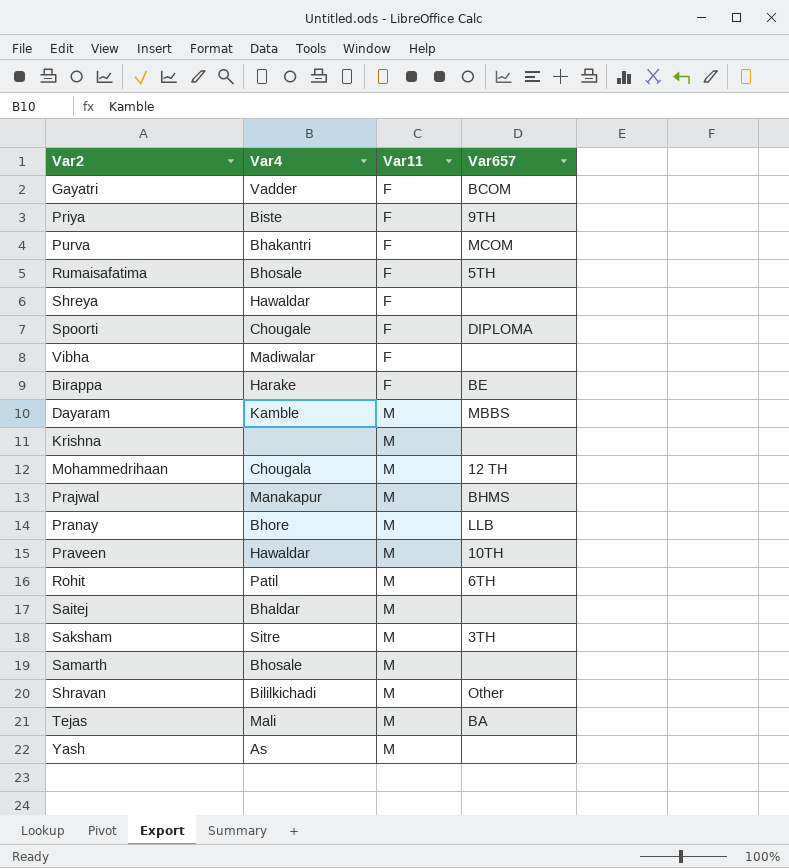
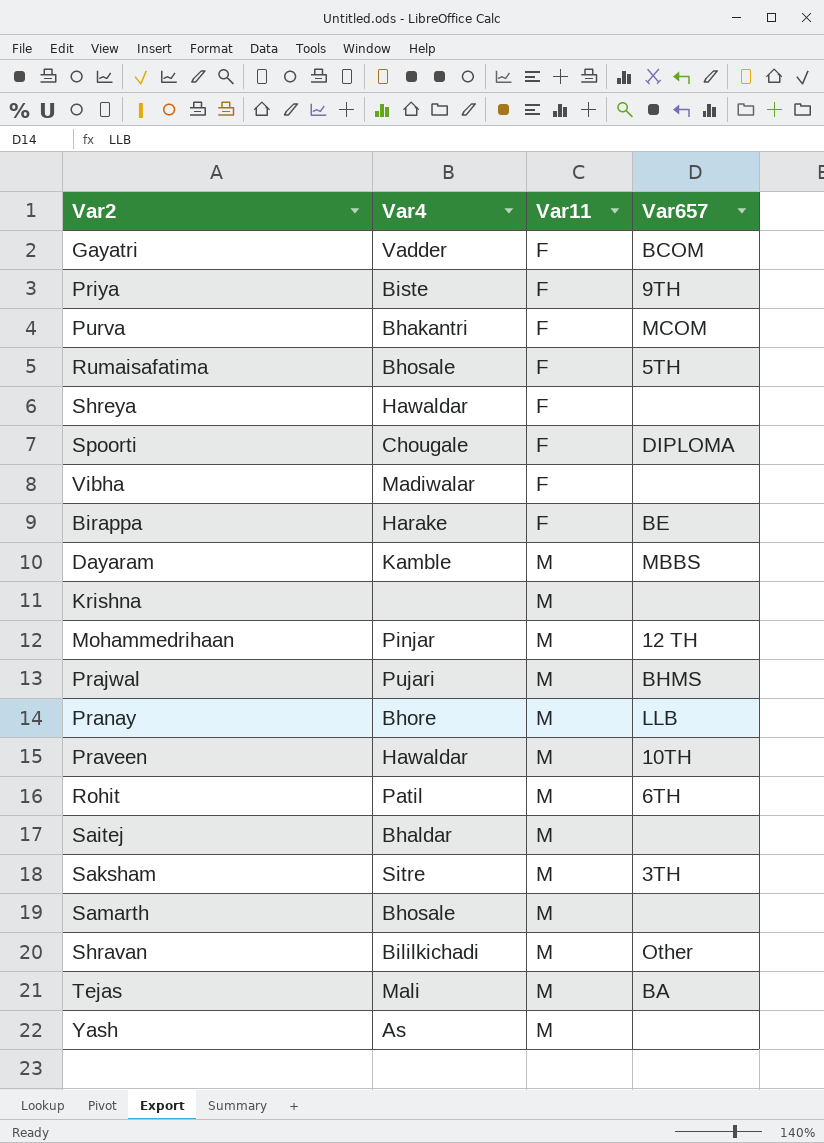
Mohammedrihaan | Var4: Chougala -> Pinjar
Prajwal | Var4: Manakapur -> Pujari

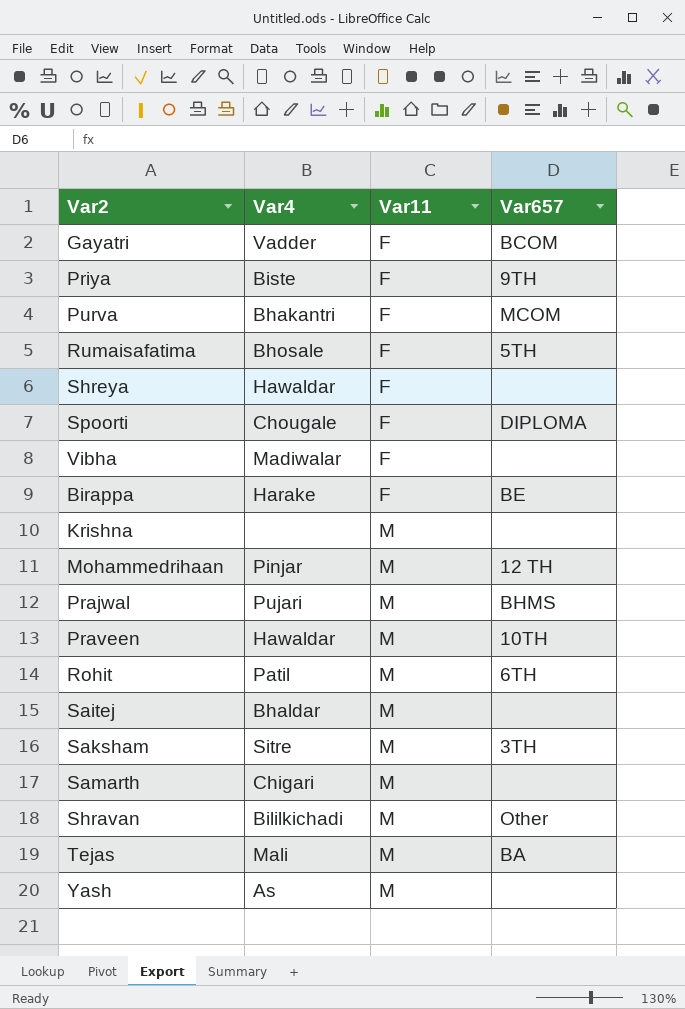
row Dayaram: Kamble | M | MBBS -> none
row Pranay: Bhore | M | LLB -> none
Samarth | Var4: Bhosale -> Chigari

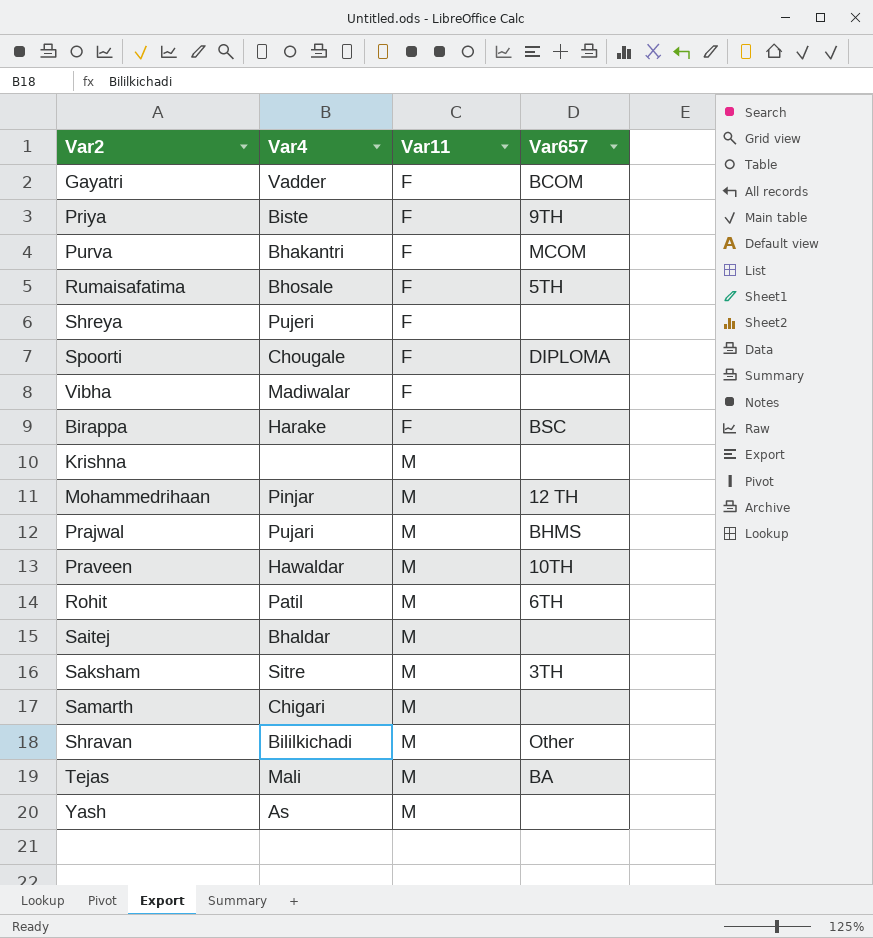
Shreya | Var4: Hawaldar -> Pujeri
Birappa | Var657: BE -> BSC

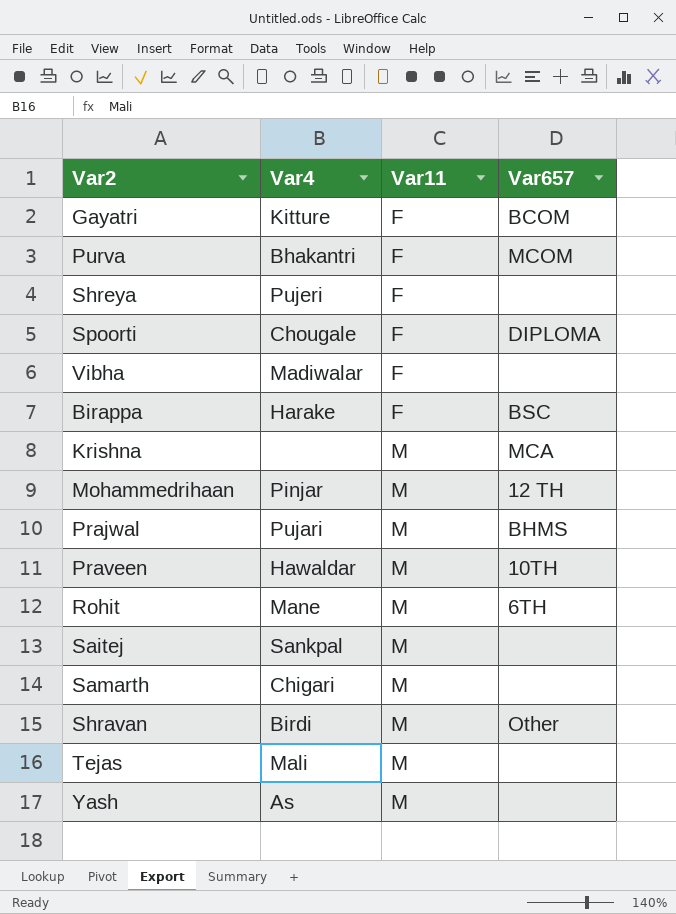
row Priya: Biste | F | 9TH -> none
row Rumaisafatima: Bhosale | F | 5TH -> none
row Saksham: Sitre | M | 3TH -> none
Gayatri | Var4: Vadder -> Kitture
Krishna | Var657: none -> MCA
Rohit | Var4: Patil -> Mane
Saitej | Var4: Bhaldar -> Sankpal
Shravan | Var4: Bililkichadi -> Birdi
Tejas | Var657: BA -> none

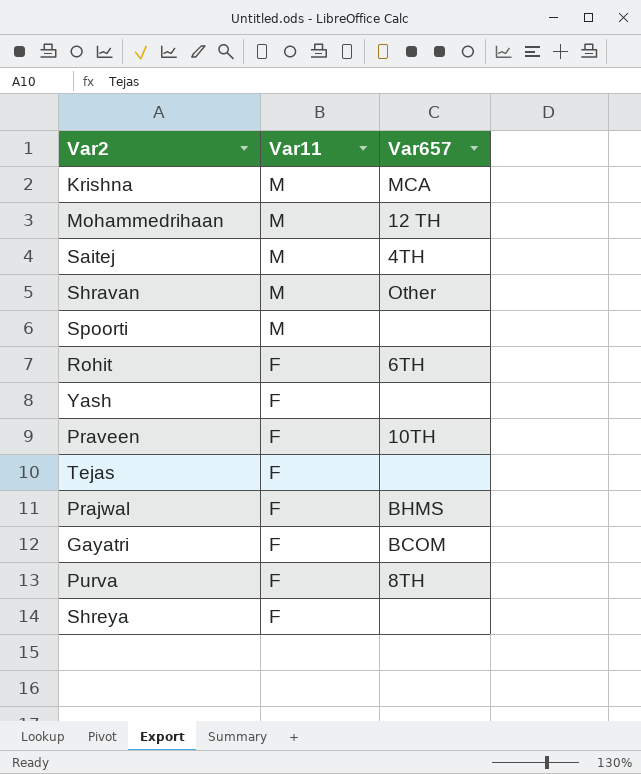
row order: Var11 ascending -> Var11 descending
column Var4 | position: 2 -> none
row Vibha: Madiwalar | F | none -> none
row Birappa: Harake | F | BSC -> none
row Samarth: Chigari | M | none -> none
Saitej | Var657: none -> 4TH
Spoorti | Var11: F -> M
Spoorti | Var657: DIPLOMA -> none
Rohit | Var11: M -> F
Yash | Var11: M -> F
Praveen | Var11: M -> F
Tejas | Var11: M -> F
Prajwal | Var11: M -> F
Purva | Var657: MCOM -> 8TH

